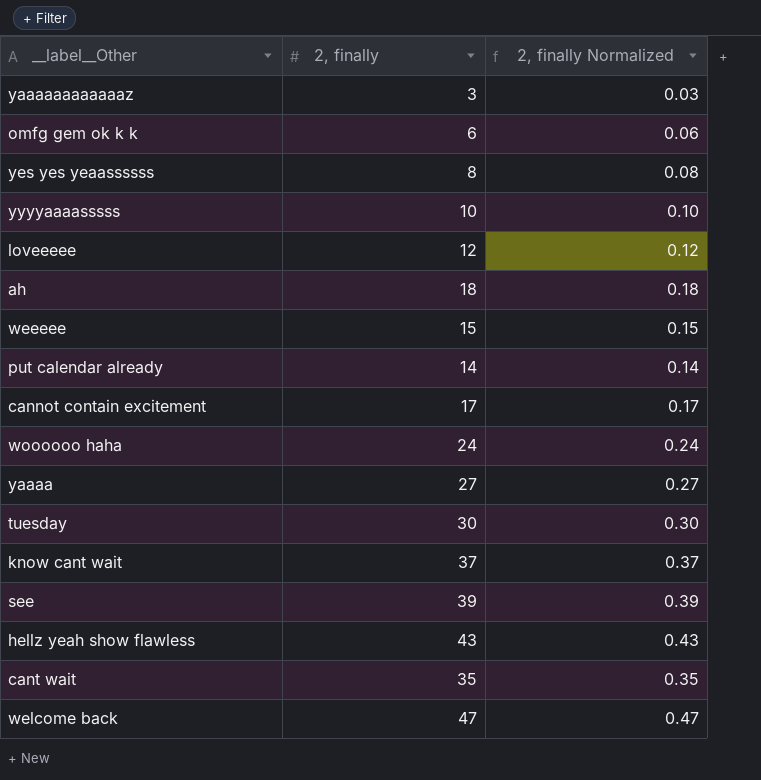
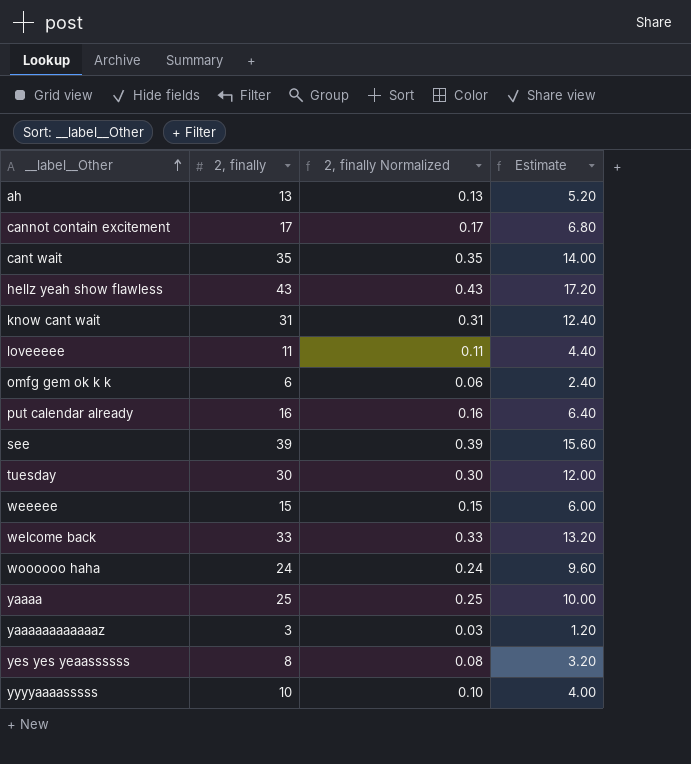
row order: none -> __label__Other ascending
column Estimate | formula: none -> [2, finally] * 0.4
ah | 2, finally: 18 -> 13
ah | 2, finally Normalized: 0.18 -> 0.13
know cant wait | 2, finally: 37 -> 31
know cant wait | 2, finally Normalized: 0.37 -> 0.31
loveeeee | 2, finally: 12 -> 11
loveeeee | 2, finally Normalized: 0.12 -> 0.11
put calendar already | 2, finally: 14 -> 16
put calendar already | 2, finally Normalized: 0.14 -> 0.16
welcome back | 2, finally: 47 -> 33
welcome back | 2, finally Normalized: 0.47 -> 0.33
yaaaa | 2, finally: 27 -> 25
yaaaa | 2, finally Normalized: 0.27 -> 0.25

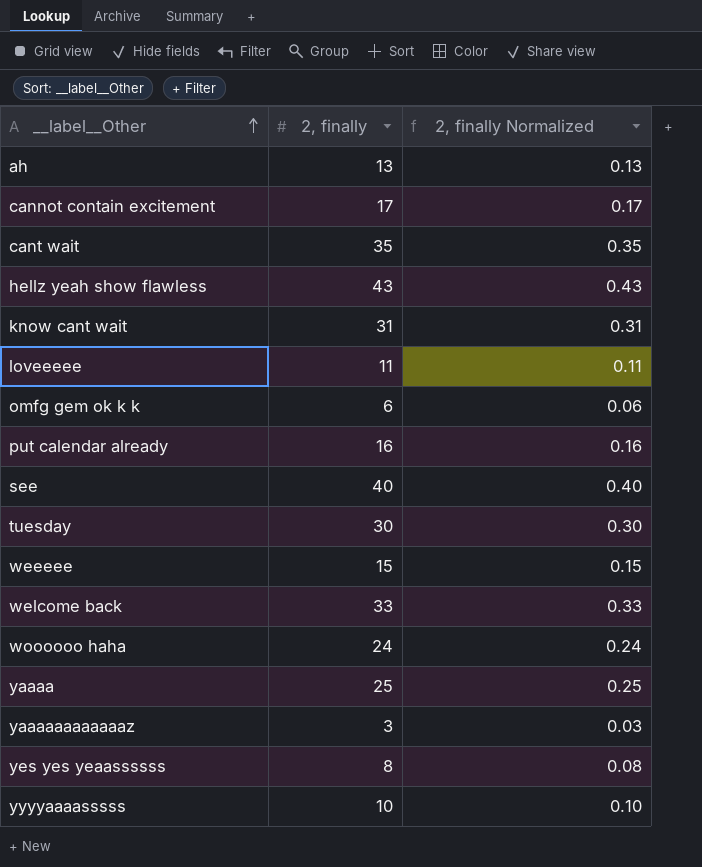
column Estimate | formula: [2, finally] * 0.4 -> none
see | 2, finally: 39 -> 40
see | 2, finally Normalized: 0.39 -> 0.40

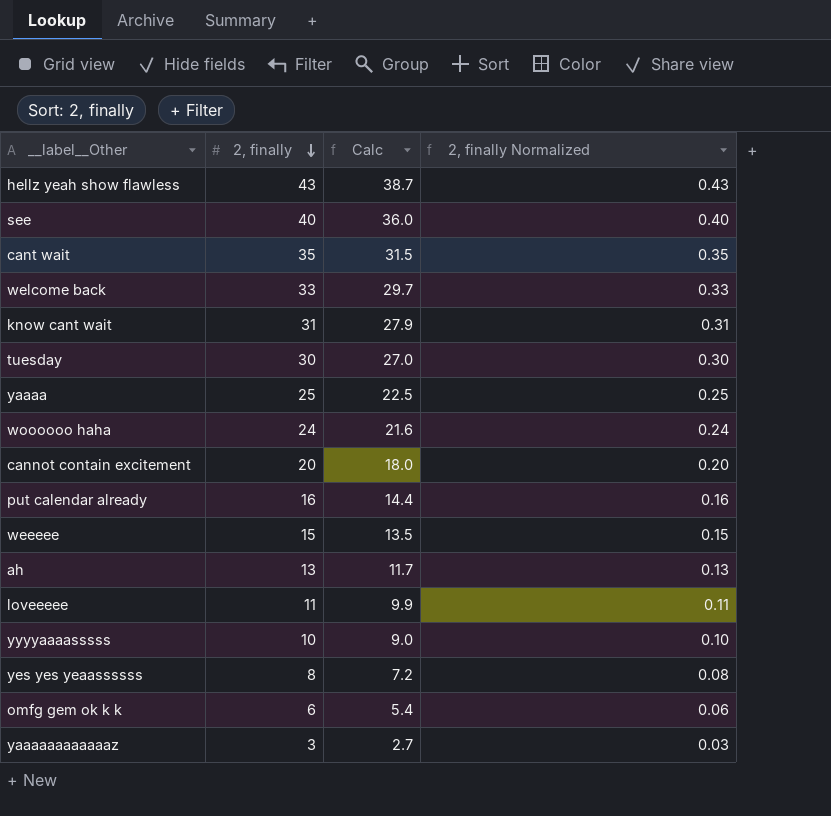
row order: __label__Other ascending -> 2, finally descending
column Calc | formula: none -> [2, finally] * 0.9
cannot contain excitement | 2, finally: 17 -> 20
cannot contain excitement | 2, finally Normalized: 0.17 -> 0.20

